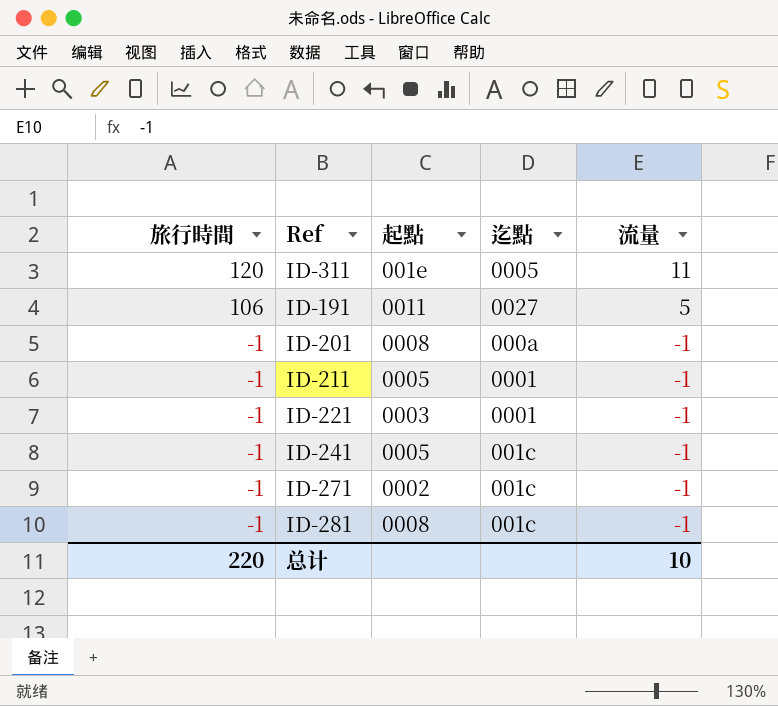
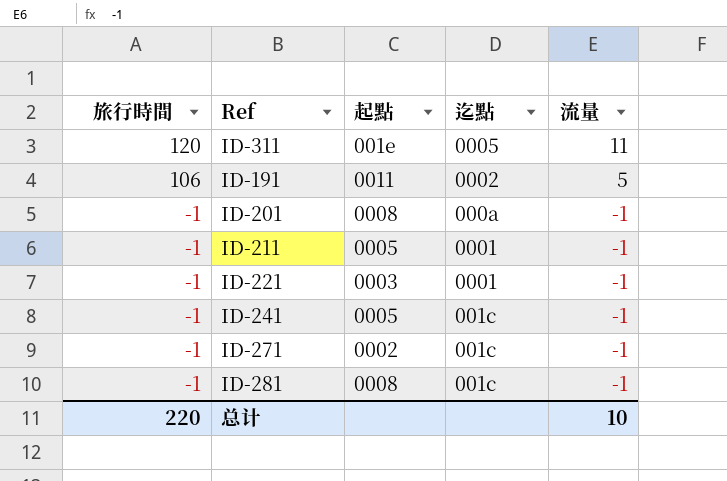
ID-191 | 迄點: 0027 -> 0002

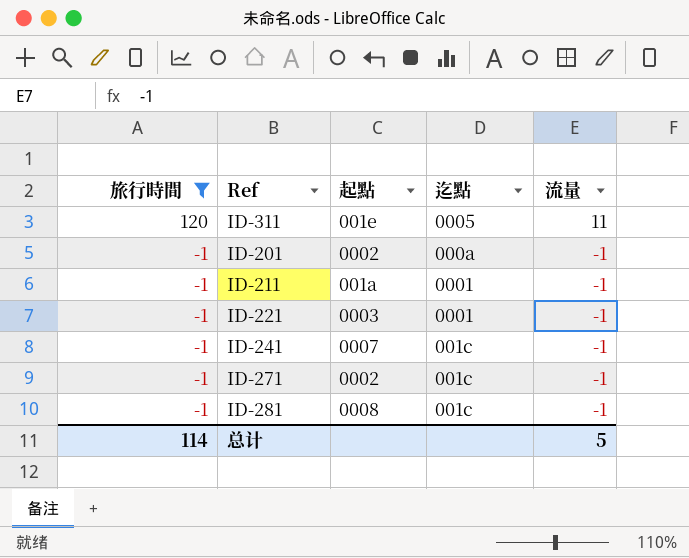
filter: none -> 旅行時間 != 106
ID-201 | 起點: 0008 -> 0002
ID-211 | 起點: 0005 -> 001a
ID-241 | 起點: 0005 -> 0007
总计 | 旅行時間: 220 -> 114
总计 | 流量: 10 -> 5

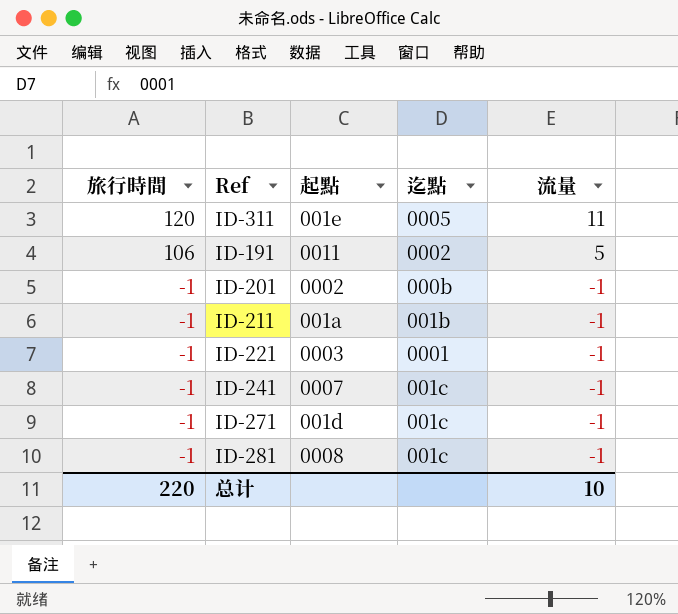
filter: 旅行時間 != 106 -> none
ID-201 | 迄點: 000a -> 000b
ID-211 | 迄點: 0001 -> 001b
ID-271 | 起點: 0002 -> 001d
总计 | 旅行時間: 114 -> 220
总计 | 流量: 5 -> 10

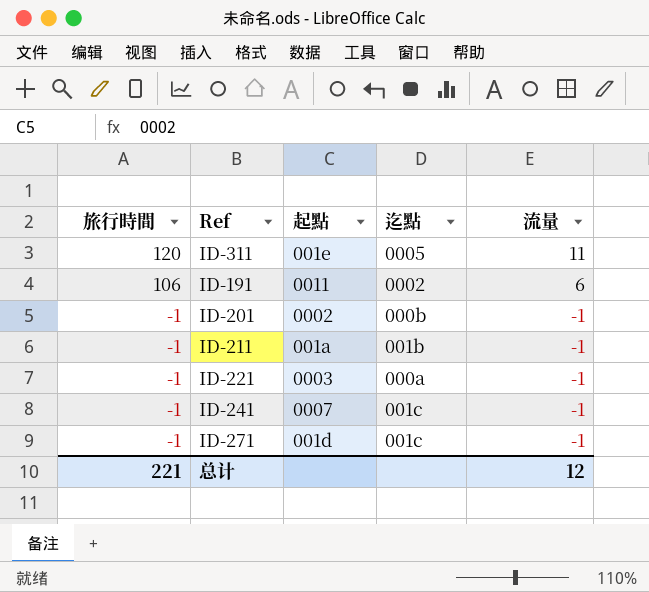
row ID-281: -1 | 0008 | 001c | -1 -> none
ID-191 | 流量: 5 -> 6
ID-221 | 迄點: 0001 -> 000a
总计 | 旅行時間: 220 -> 221
总计 | 流量: 10 -> 12

